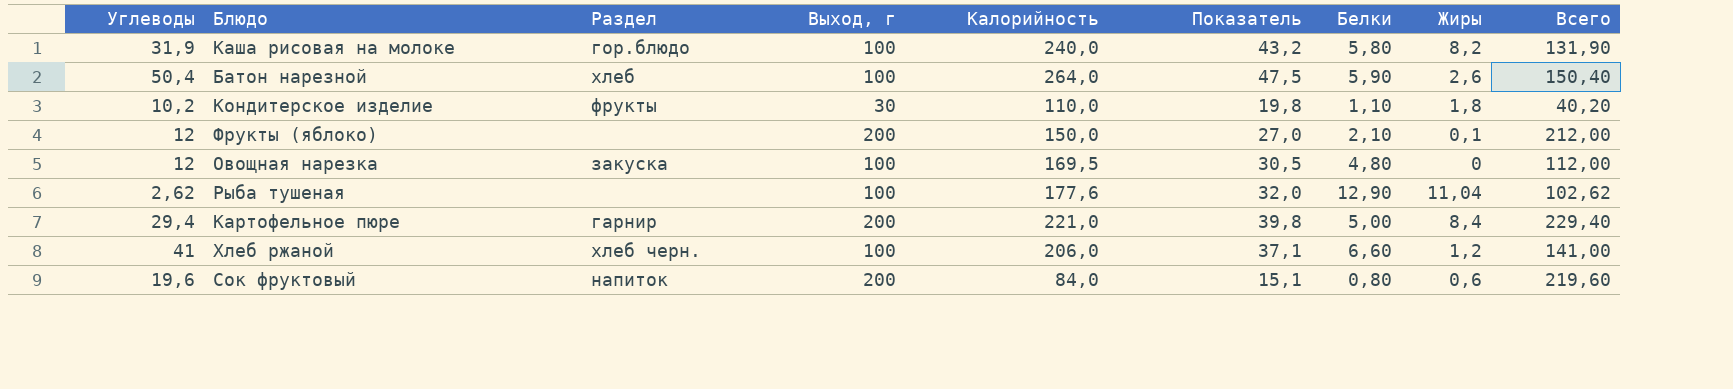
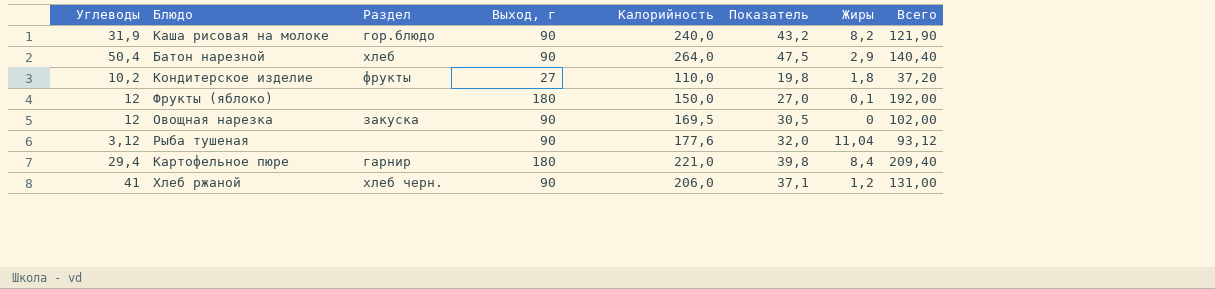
column Белки | position: 7 -> none
row Сок фруктовый: 19,6 | напиток | 200 | 84,0 | 15,1 | 0,80 | 0,6 | 219,60 -> none
Каша рисовая на молоке | Выход, г: 100 -> 90
Каша рисовая на молоке | Всего: 131,90 -> 121,90
Батон нарезной | Выход, г: 100 -> 90
Батон нарезной | Жиры: 2,6 -> 2,9
Батон нарезной | Всего: 150,40 -> 140,40
Кондитерское изделие | Выход, г: 30 -> 27
Кондитерское изделие | Всего: 40,20 -> 37,20
Фрукты (яблоко) | Выход, г: 200 -> 180
Фрукты (яблоко) | Всего: 212,00 -> 192,00
Овощная нарезка | Выход, г: 100 -> 90
Овощная нарезка | Всего: 112,00 -> 102,00
Рыба тушеная | Углеводы: 2,62 -> 3,12
Рыба тушеная | Выход, г: 100 -> 90
Рыба тушеная | Всего: 102,62 -> 93,12
Картофельное пюре | Выход, г: 200 -> 180
Картофельное пюре | Всего: 229,40 -> 209,40
Хлеб ржаной | Выход, г: 100 -> 90
Хлеб ржаной | Всего: 141,00 -> 131,00

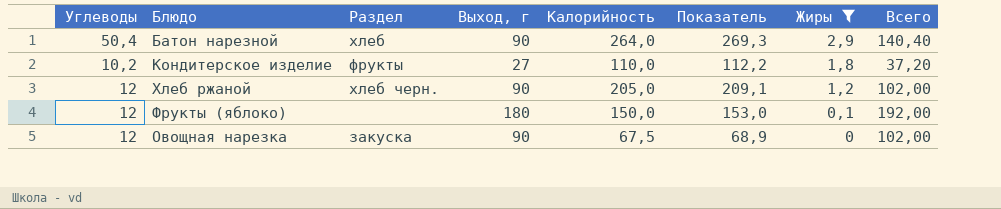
filter: none -> Жиры <= 2,9
row order: none -> Жиры descending
column Показатель | formula: [Калорийность] * 0,18 -> [Калорийность] * 1,02
Хлеб ржаной | Углеводы: 41 -> 12
Хлеб ржаной | Калорийность: 206,0 -> 205,0
Хлеб ржаной | Всего: 131,00 -> 102,00
Овощная нарезка | Калорийность: 169,5 -> 67,5

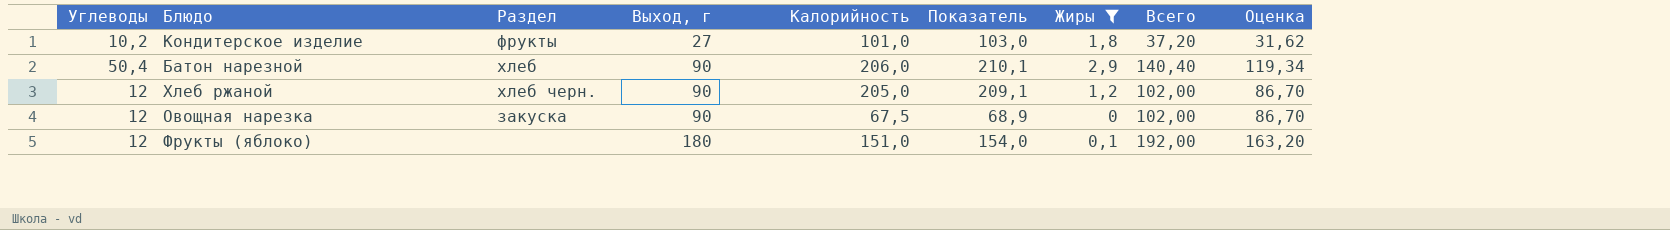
row order: Жиры descending -> Выход, г ascending
column Оценка | formula: none -> [Всего] * 0,85
Кондитерское изделие | Калорийность: 110,0 -> 101,0
Кондитерское изделие | Показатель: 112,2 -> 103,0
Батон нарезной | Калорийность: 264,0 -> 206,0
Батон нарезной | Показатель: 269,3 -> 210,1
Фрукты (яблоко) | Калорийность: 150,0 -> 151,0
Фрукты (яблоко) | Показатель: 153,0 -> 154,0

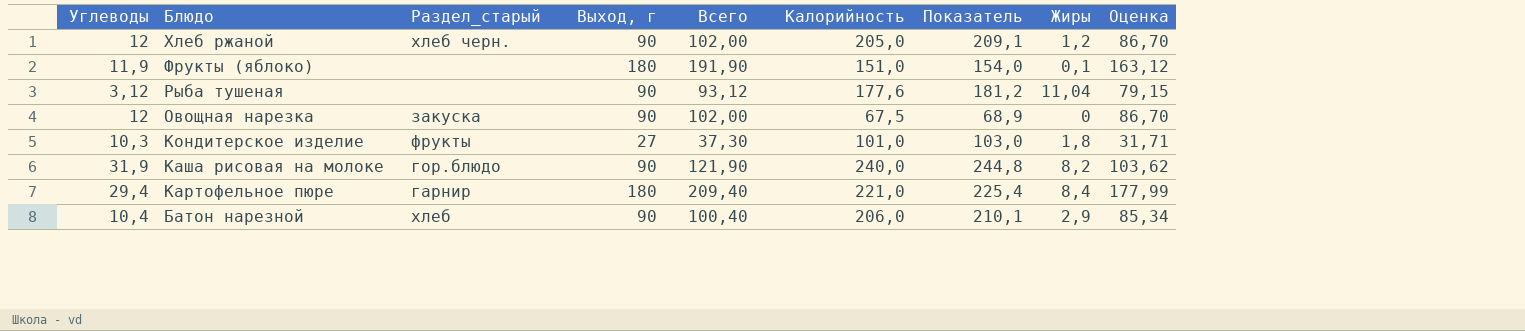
filter: Жиры <= 2,9 -> none
row order: Выход, г ascending -> Блюдо descending
column name: Раздел -> Раздел_старый
column Всего | position: 8 -> 5
Фрукты (яблоко) | Углеводы: 12 -> 11,9
Фрукты (яблоко) | Всего: 192,00 -> 191,90
Фрукты (яблоко) | Оценка: 163,20 -> 163,12
Кондитерское изделие | Углеводы: 10,2 -> 10,3
Кондитерское изделие | Всего: 37,20 -> 37,30
Кондитерское изделие | Оценка: 31,62 -> 31,71
Батон нарезной | Углеводы: 50,4 -> 10,4
Батон нарезной | Всего: 140,40 -> 100,40
Батон нарезной | Оценка: 119,34 -> 85,34

